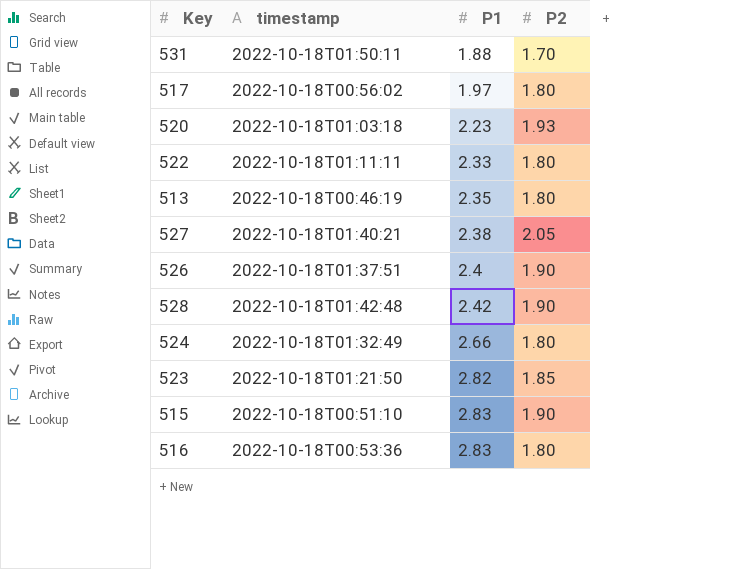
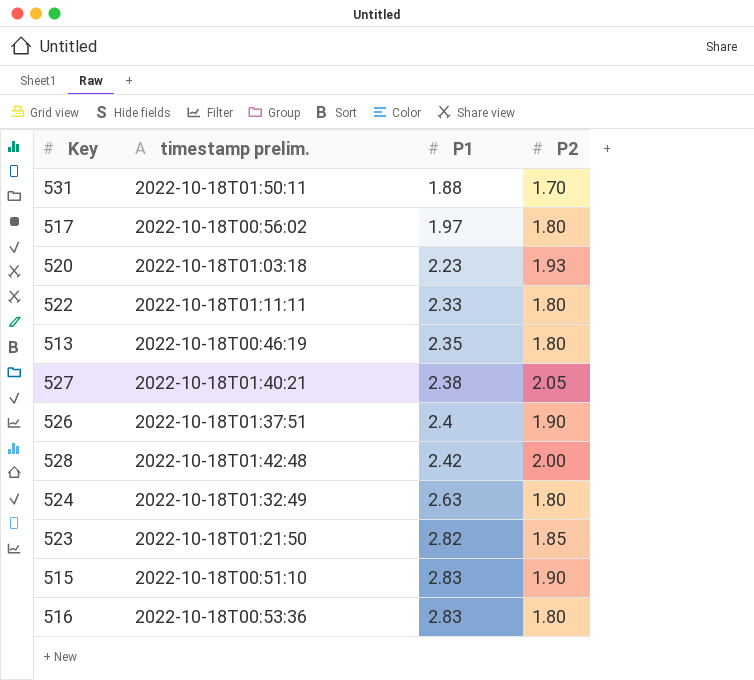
column name: timestamp -> timestamp prelim.
528 | P2: 1.90 -> 2.00
524 | P1: 2.66 -> 2.63

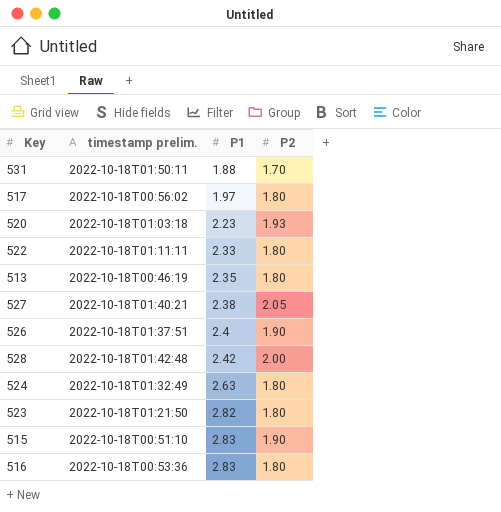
523 | P2: 1.85 -> 1.80

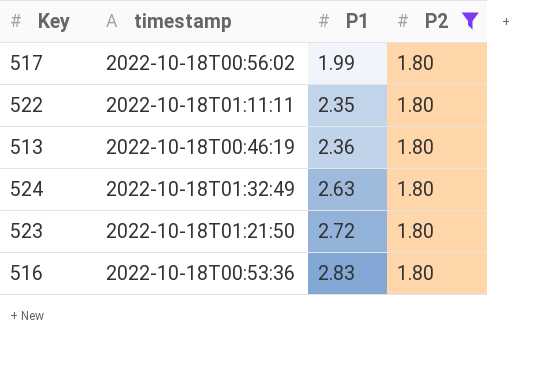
filter: none -> P2 = 1.80
column name: timestamp prelim. -> timestamp
517 | P1: 1.97 -> 1.99
522 | P1: 2.33 -> 2.35
513 | P1: 2.35 -> 2.36
523 | P1: 2.82 -> 2.72

